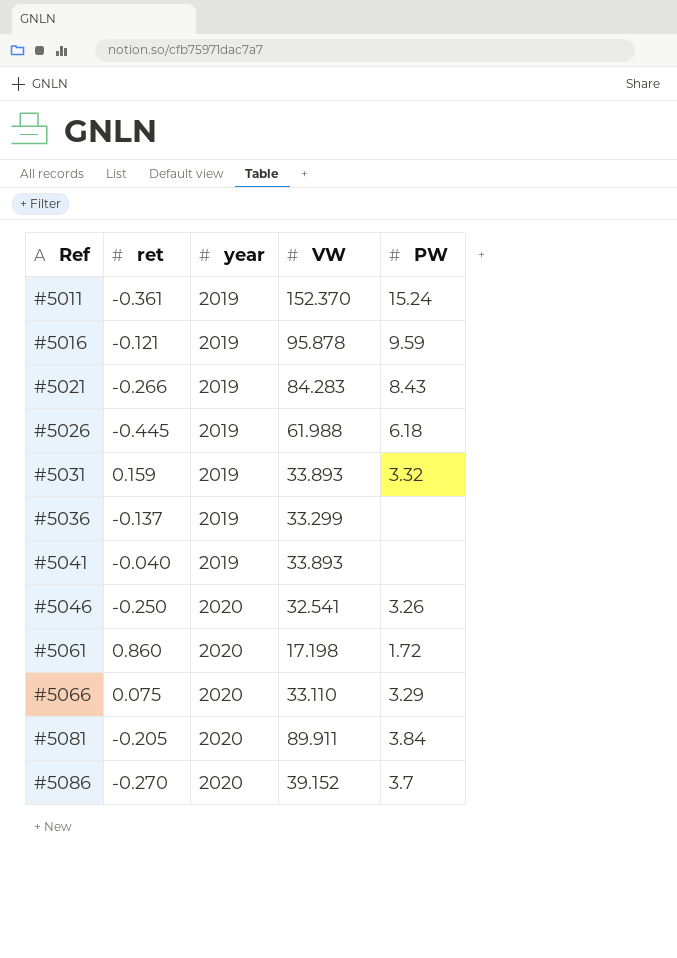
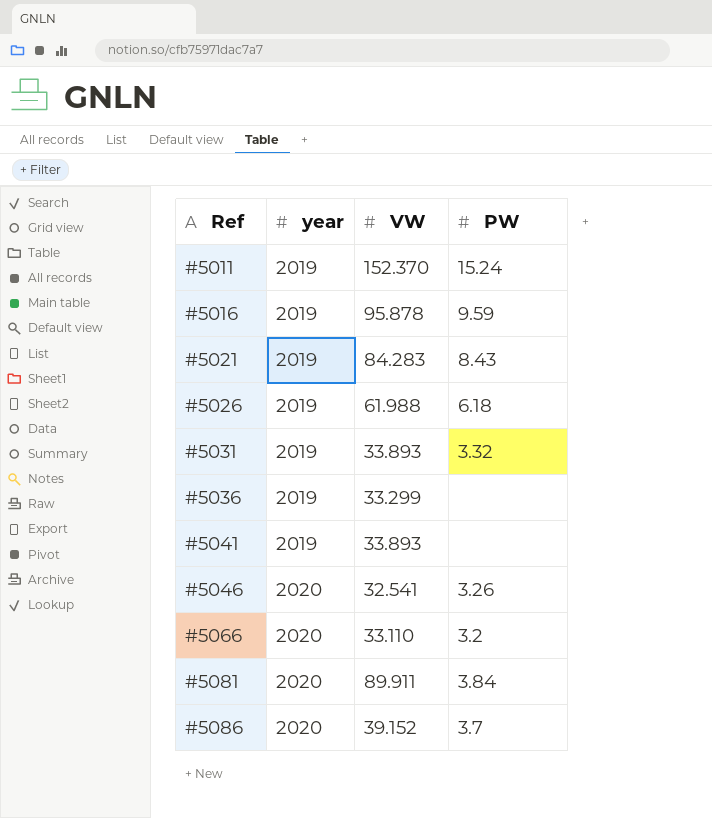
column ret | position: 2 -> none
row #5061: 0.860 | 2020 | 17.198 | 1.72 -> none
#5066 | PW: 3.29 -> 3.2

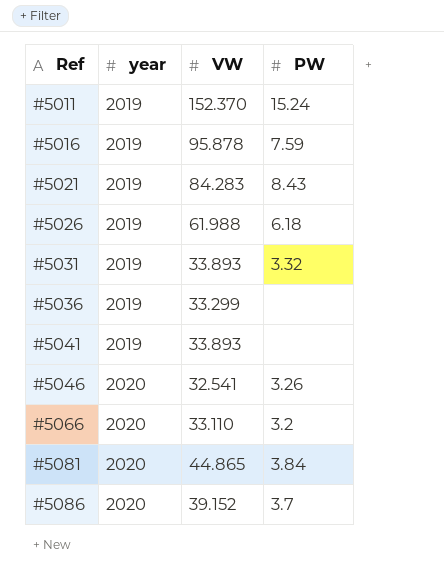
#5016 | PW: 9.59 -> 7.59
#5081 | VW: 89.911 -> 44.865

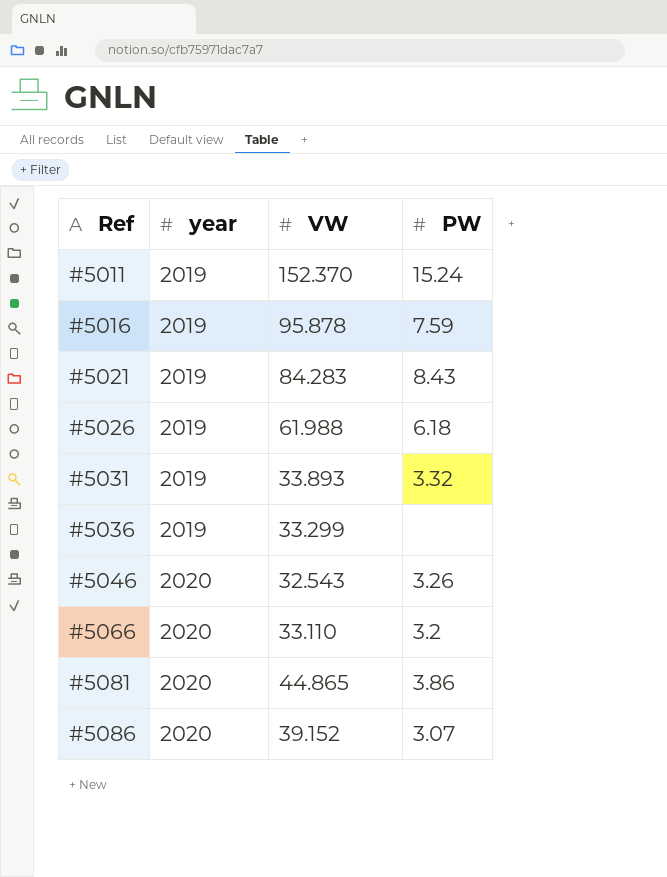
row #5041: 2019 | 33.893 | none -> none
#5046 | VW: 32.541 -> 32.543
#5081 | PW: 3.84 -> 3.86
#5086 | PW: 3.7 -> 3.07

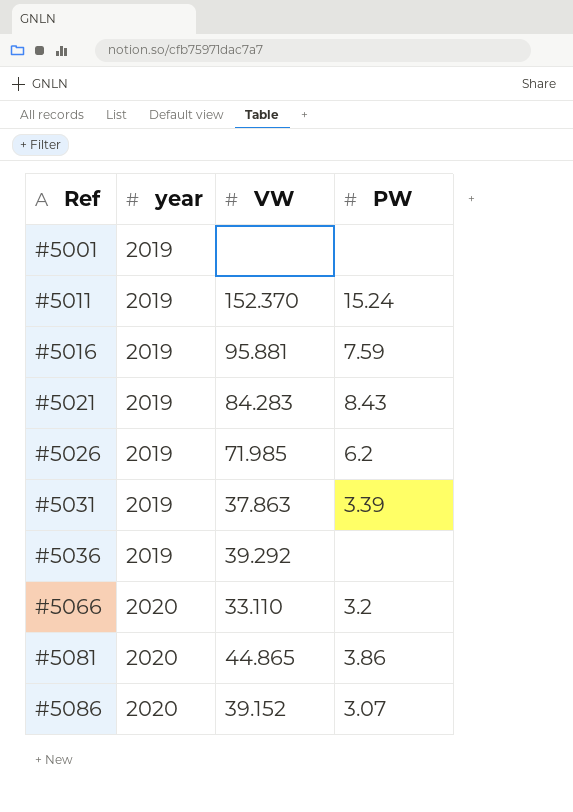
row #5046: 2020 | 32.543 | 3.26 -> none
row #5001: none -> 2019 | none | none
#5016 | VW: 95.878 -> 95.881
#5026 | VW: 61.988 -> 71.985
#5026 | PW: 6.18 -> 6.2
#5031 | VW: 33.893 -> 37.863
#5031 | PW: 3.32 -> 3.39
#5036 | VW: 33.299 -> 39.292

